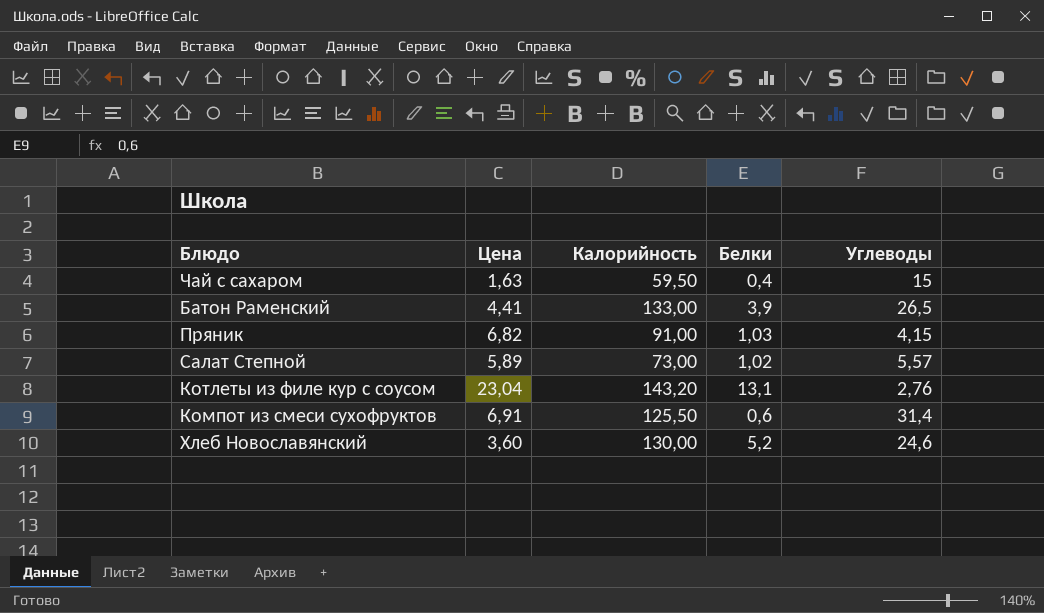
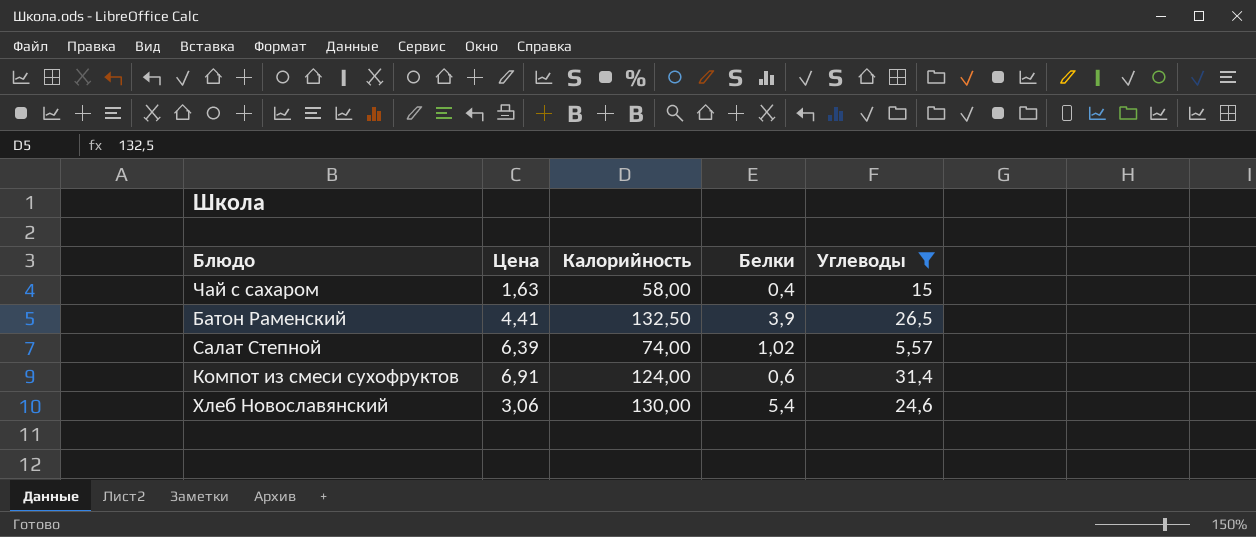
filter: none -> Углеводы >= 5,57
Чай с сахаром | Калорийность: 59,50 -> 58,00
Батон Раменский | Калорийность: 133,00 -> 132,50
Салат Степной | Цена: 5,89 -> 6,39
Салат Степной | Калорийность: 73,00 -> 74,00
Компот из смеси сухофруктов | Калорийность: 125,50 -> 124,00
Хлеб Новославянский | Цена: 3,60 -> 3,06
Хлеб Новославянский | Белки: 5,2 -> 5,4

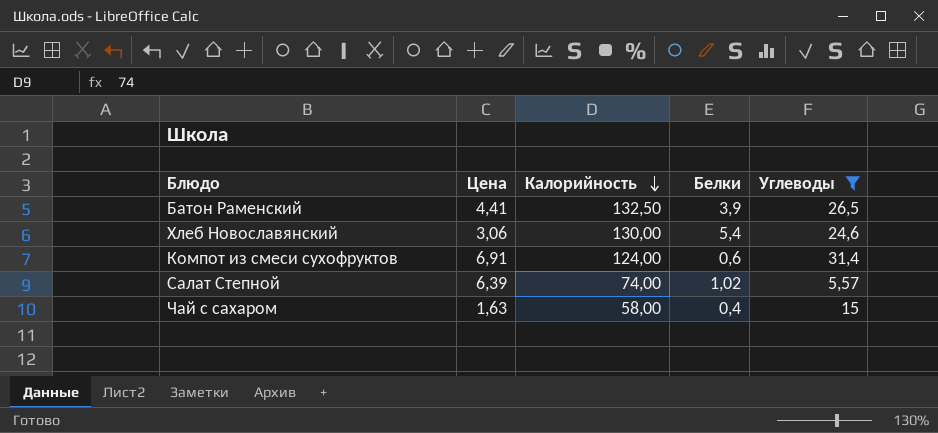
row order: none -> Калорийность descending

